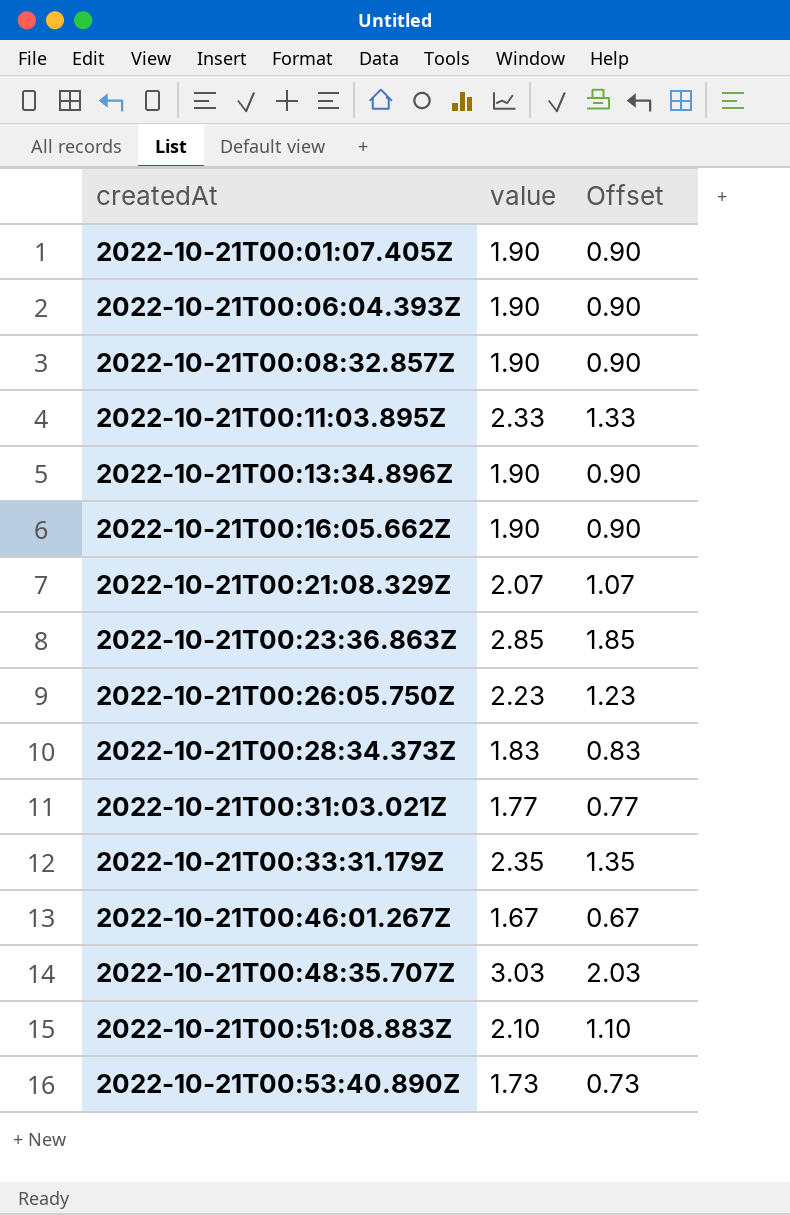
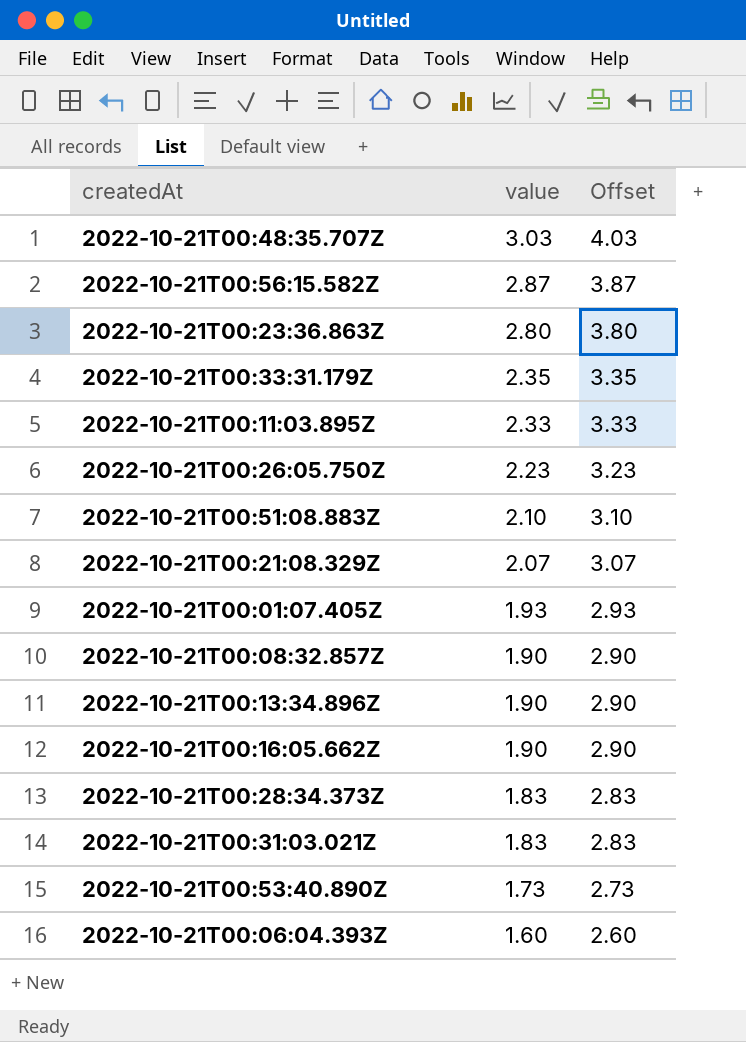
row order: createdAt ascending -> value descending
column Offset | formula: [value] - 1 -> [value] + 1
row 2022-10-21T00:46:01.267Z: 1.67 | 0.67 -> none
row 2022-10-21T00:56:15.582Z: none -> 2.87 | 3.87
2022-10-21T00:23:36.863Z | value: 2.85 -> 2.80
2022-10-21T00:01:07.405Z | value: 1.90 -> 1.93
2022-10-21T00:31:03.021Z | value: 1.77 -> 1.83
2022-10-21T00:06:04.393Z | value: 1.90 -> 1.60

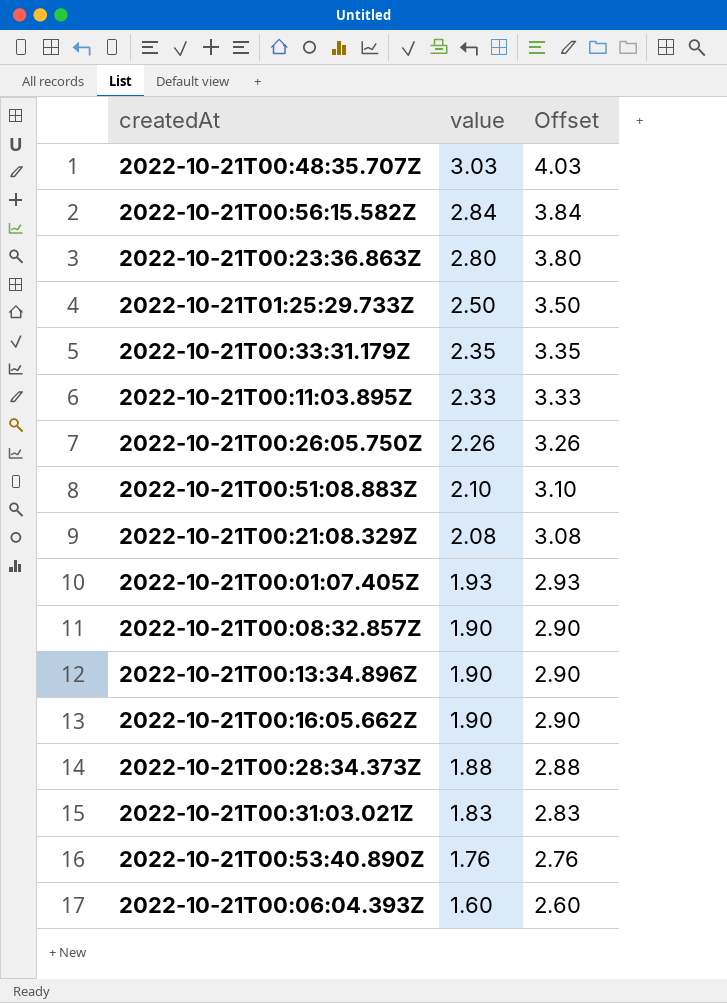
2022-10-21T00:56:15.582Z | value: 2.87 -> 2.84
2022-10-21T00:56:15.582Z | Offset: 3.87 -> 3.84
row 2022-10-21T01:25:29.733Z: none -> 2.50 | 3.50
2022-10-21T00:26:05.750Z | value: 2.23 -> 2.26
2022-10-21T00:26:05.750Z | Offset: 3.23 -> 3.26
2022-10-21T00:21:08.329Z | value: 2.07 -> 2.08
2022-10-21T00:21:08.329Z | Offset: 3.07 -> 3.08
2022-10-21T00:28:34.373Z | value: 1.83 -> 1.88
2022-10-21T00:28:34.373Z | Offset: 2.83 -> 2.88
2022-10-21T00:53:40.890Z | value: 1.73 -> 1.76
2022-10-21T00:53:40.890Z | Offset: 2.73 -> 2.76

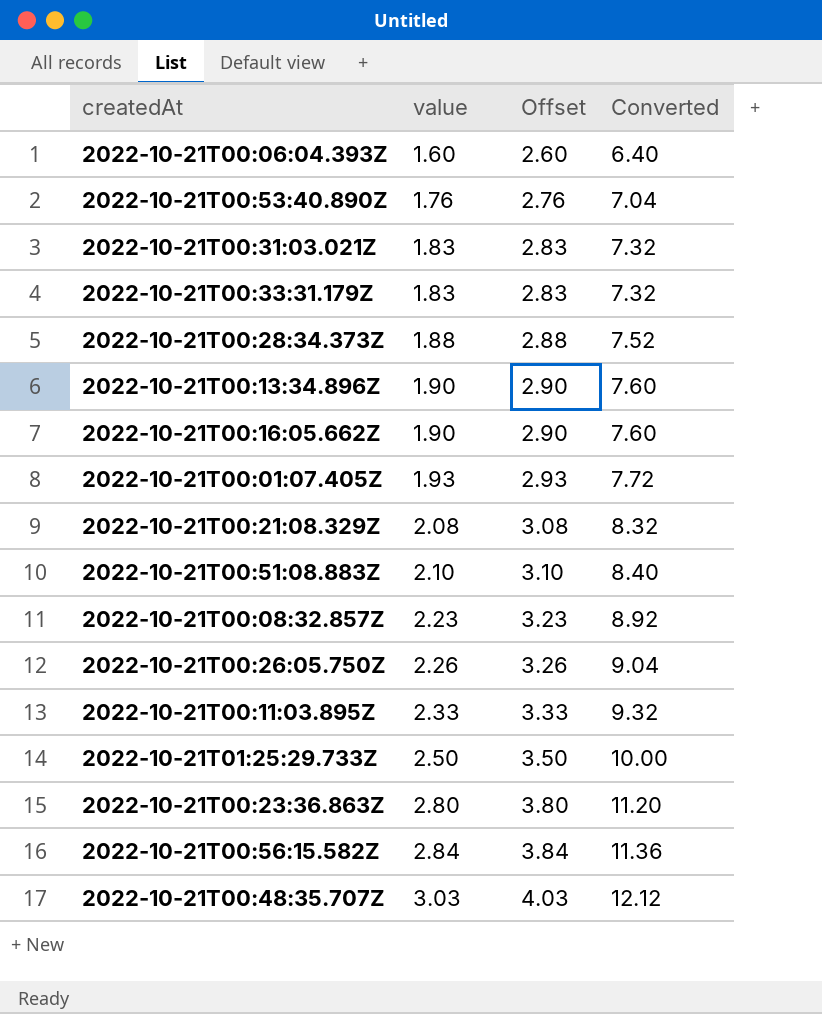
row order: value descending -> value ascending
column Converted | formula: none -> [value] * 4
2022-10-21T00:33:31.179Z | value: 2.35 -> 1.83
2022-10-21T00:33:31.179Z | Offset: 3.35 -> 2.83
2022-10-21T00:08:32.857Z | value: 1.90 -> 2.23
2022-10-21T00:08:32.857Z | Offset: 2.90 -> 3.23

